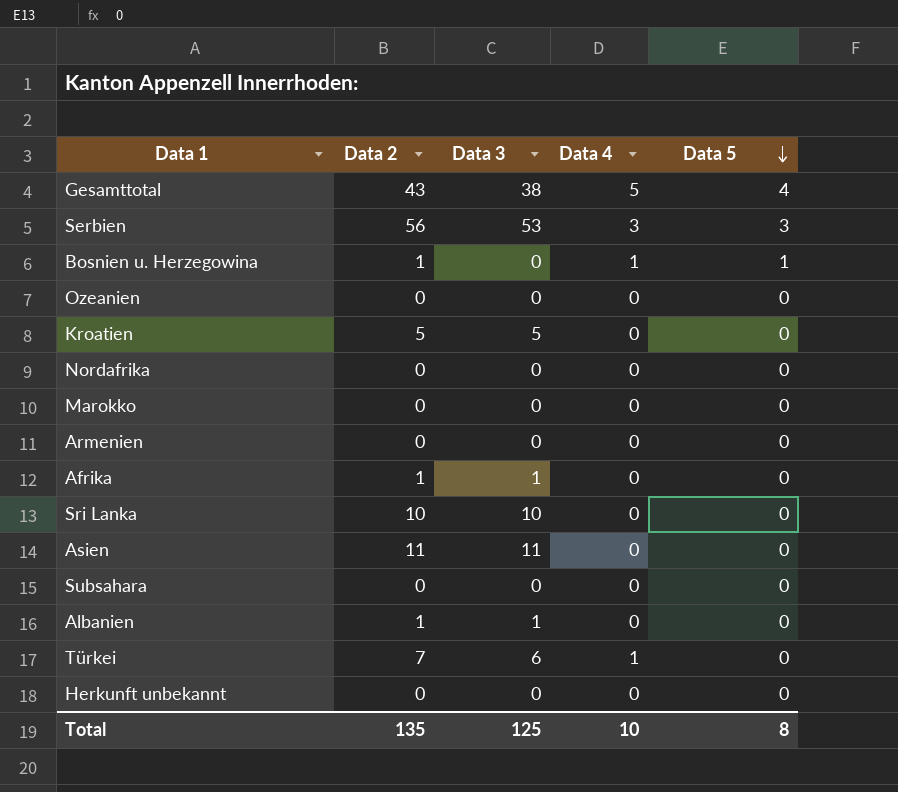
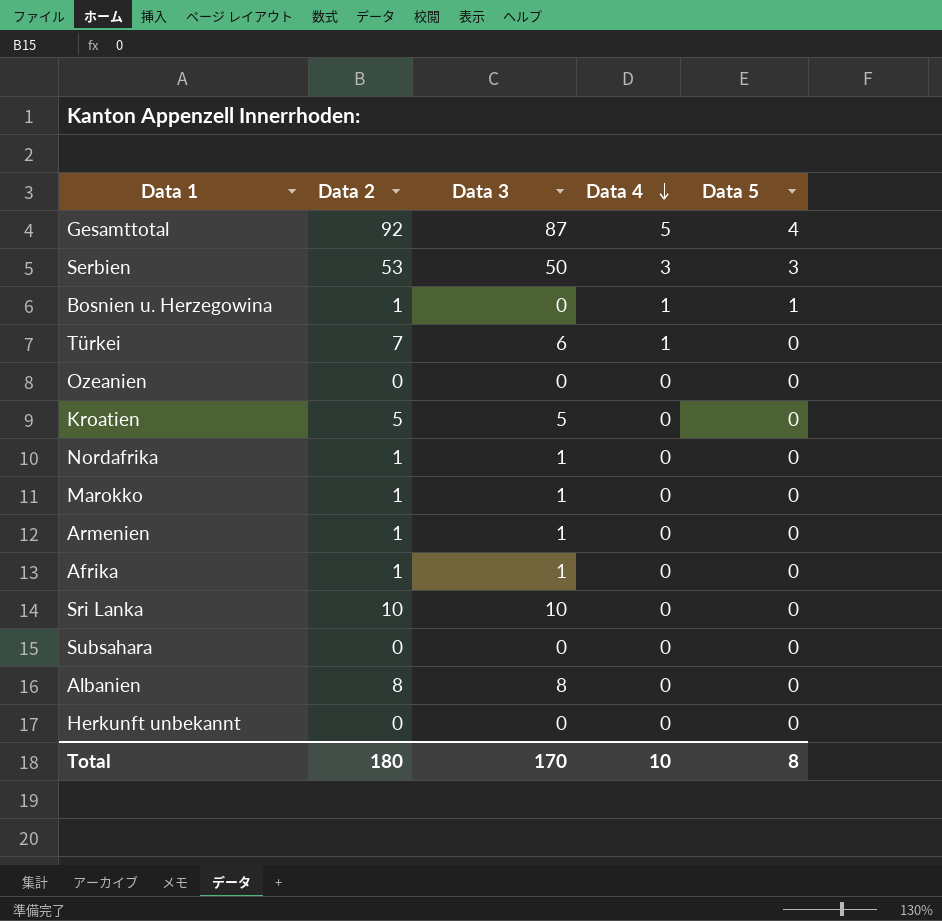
row order: Data 5 descending -> Data 4 descending
row Asien: 11 | 11 | 0 | 0 -> none
Gesamttotal | Data 2: 43 -> 92
Gesamttotal | Data 3: 38 -> 87
Serbien | Data 2: 56 -> 53
Serbien | Data 3: 53 -> 50
Nordafrika | Data 2: 0 -> 1
Nordafrika | Data 3: 0 -> 1
Marokko | Data 2: 0 -> 1
Marokko | Data 3: 0 -> 1
Armenien | Data 2: 0 -> 1
Armenien | Data 3: 0 -> 1
Albanien | Data 2: 1 -> 8
Albanien | Data 3: 1 -> 8
Total | Data 2: 135 -> 180
Total | Data 3: 125 -> 170

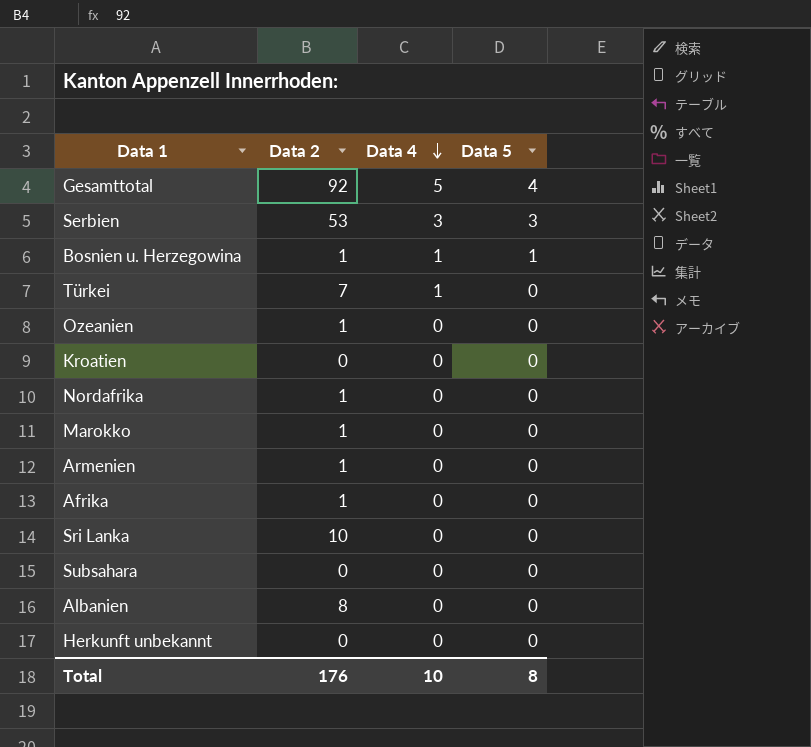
column Data 3 | formula: [Data 2] - [Data 4] -> none
Ozeanien | Data 2: 0 -> 1
Kroatien | Data 2: 5 -> 0
Total | Data 2: 180 -> 176

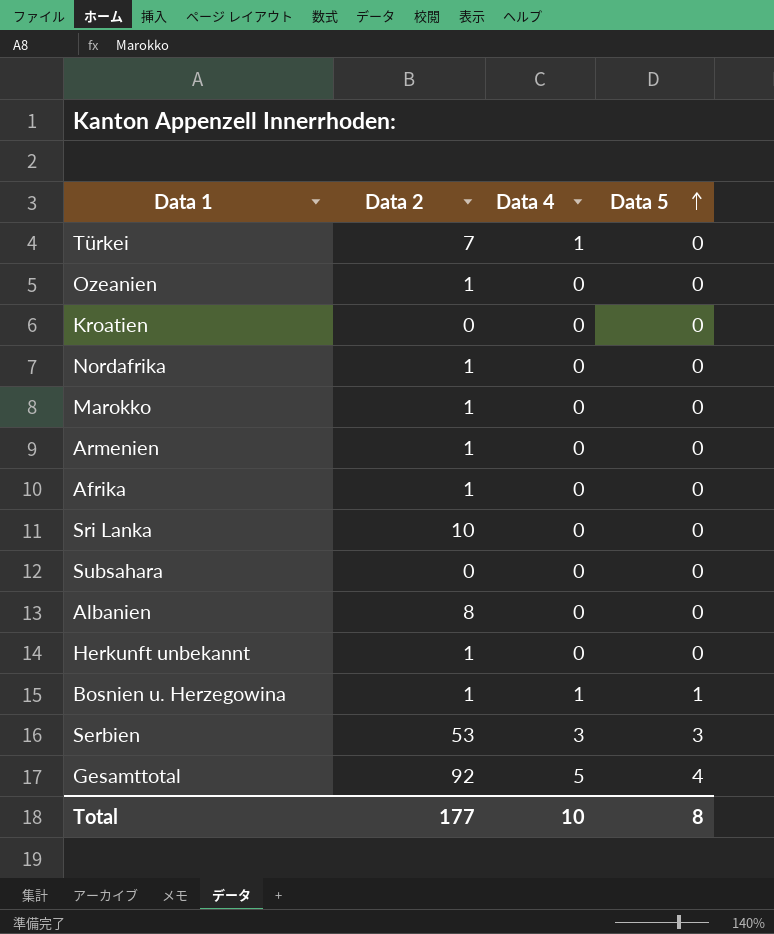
row order: Data 4 descending -> Data 5 ascending
Herkunft unbekannt | Data 2: 0 -> 1
Total | Data 2: 176 -> 177

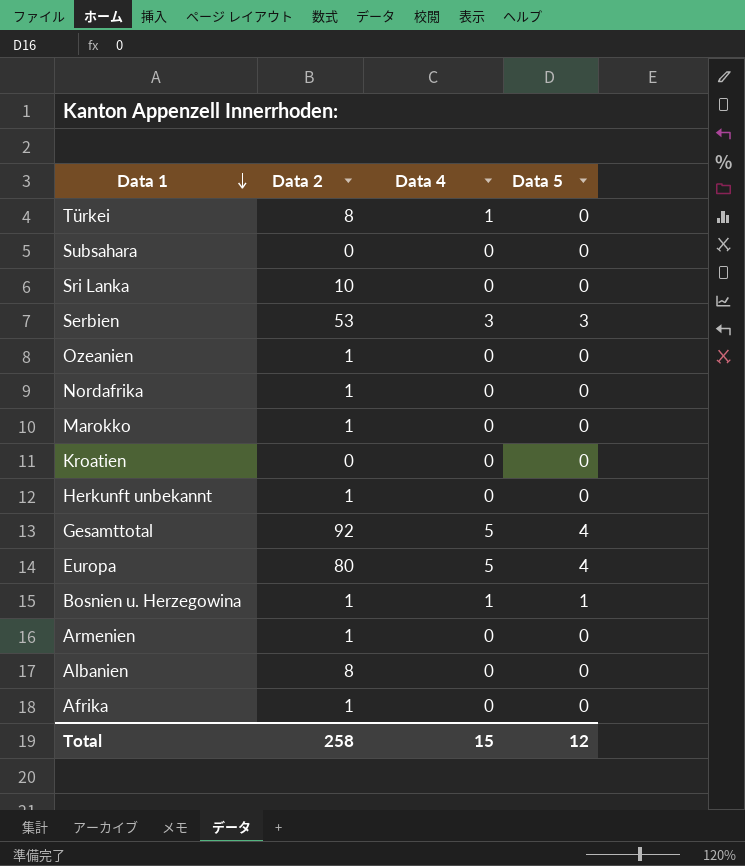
row order: Data 5 ascending -> Data 1 descending
Türkei | Data 2: 7 -> 8
row Europa: none -> 80 | 5 | 4
Total | Data 2: 177 -> 258
Total | Data 4: 10 -> 15
Total | Data 5: 8 -> 12

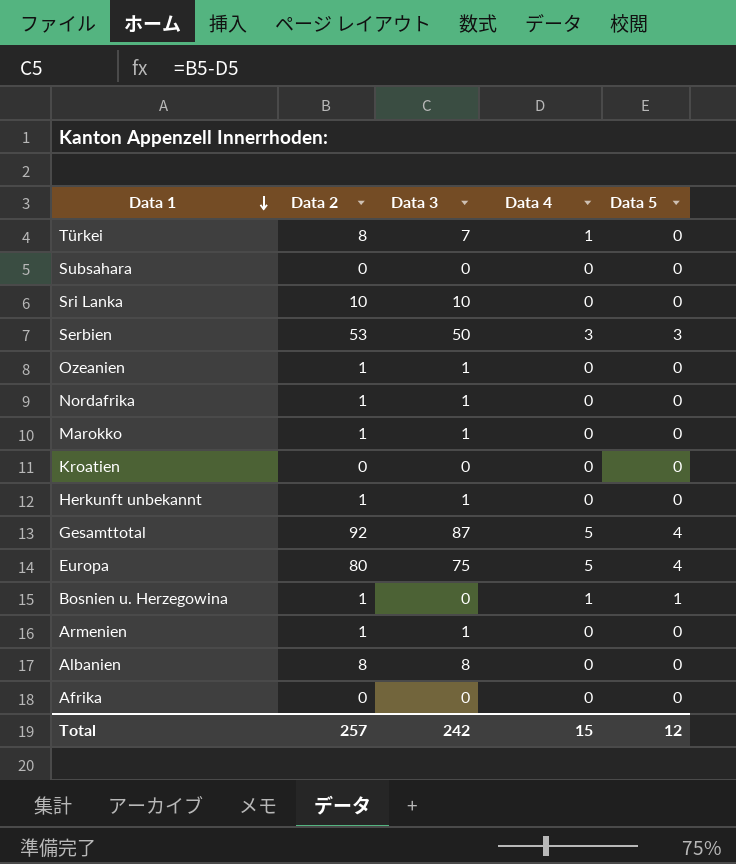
column Data 3 | formula: none -> [Data 2] - [Data 4]
Afrika | Data 2: 1 -> 0
Total | Data 2: 258 -> 257

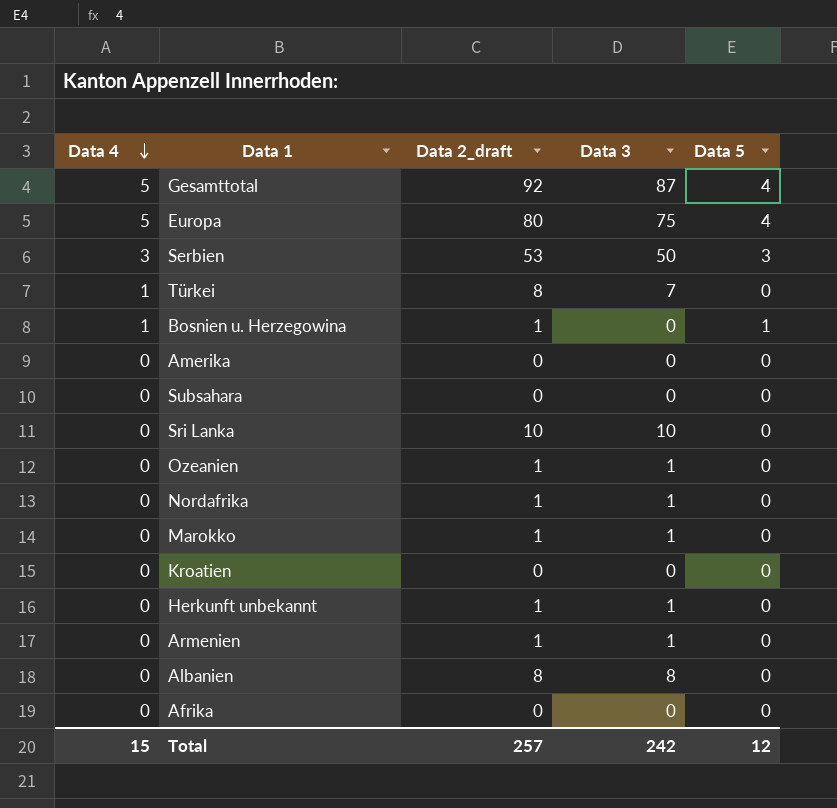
row order: Data 1 descending -> Data 4 descending
column Data 4 | position: 4 -> 1
column name: Data 2 -> Data 2_draft
row Amerika: none -> 0 | 0 | 0 | 0

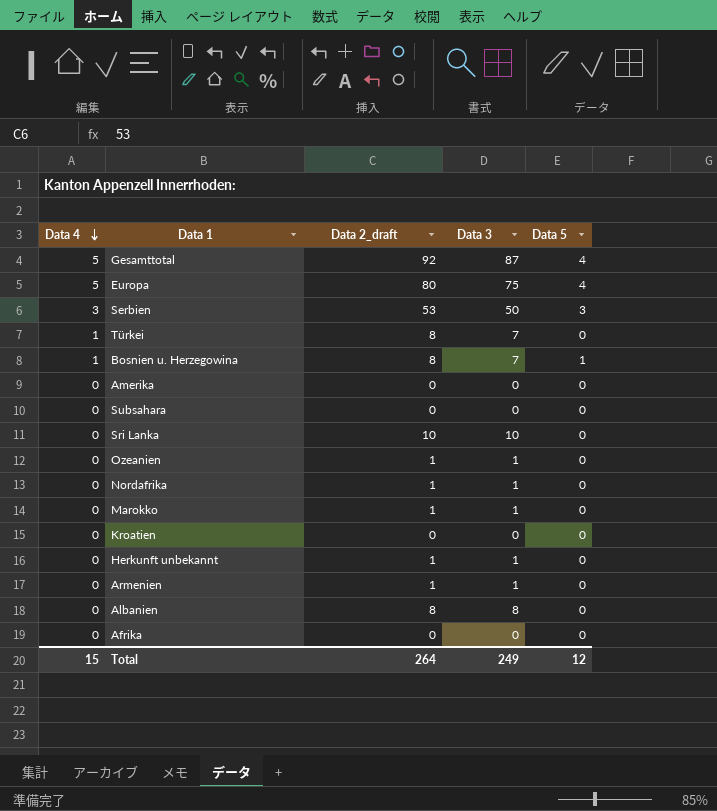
Bosnien u. Herzegowina | Data 2_draft: 1 -> 8
Bosnien u. Herzegowina | Data 3: 0 -> 7
Total | Data 2_draft: 257 -> 264
Total | Data 3: 242 -> 249

